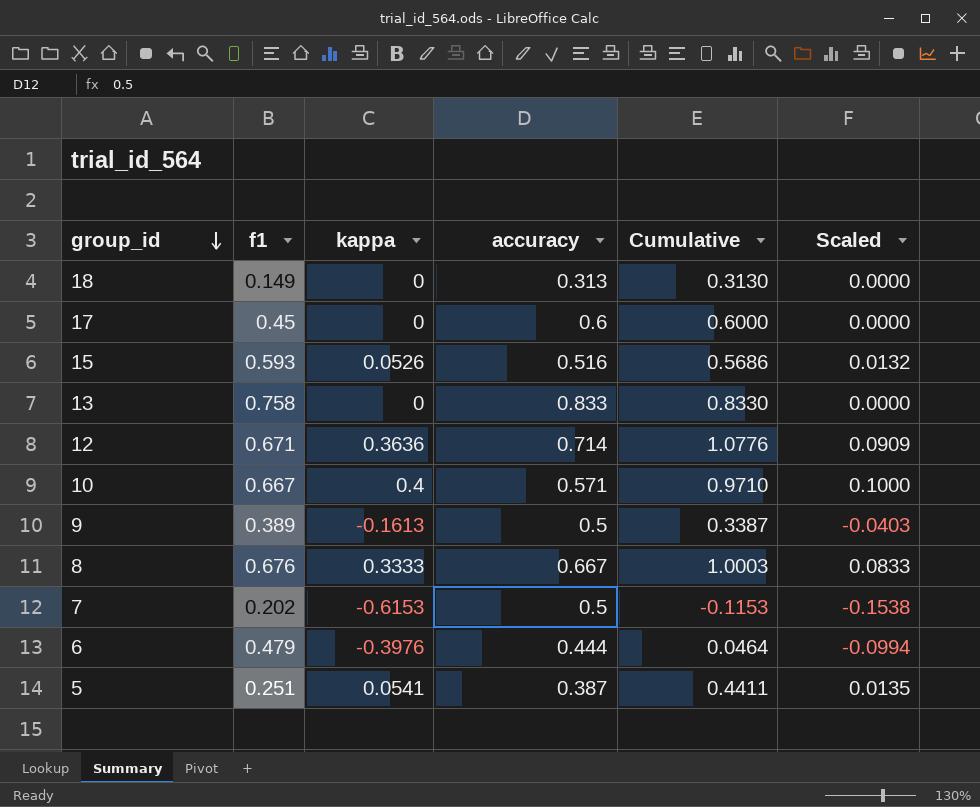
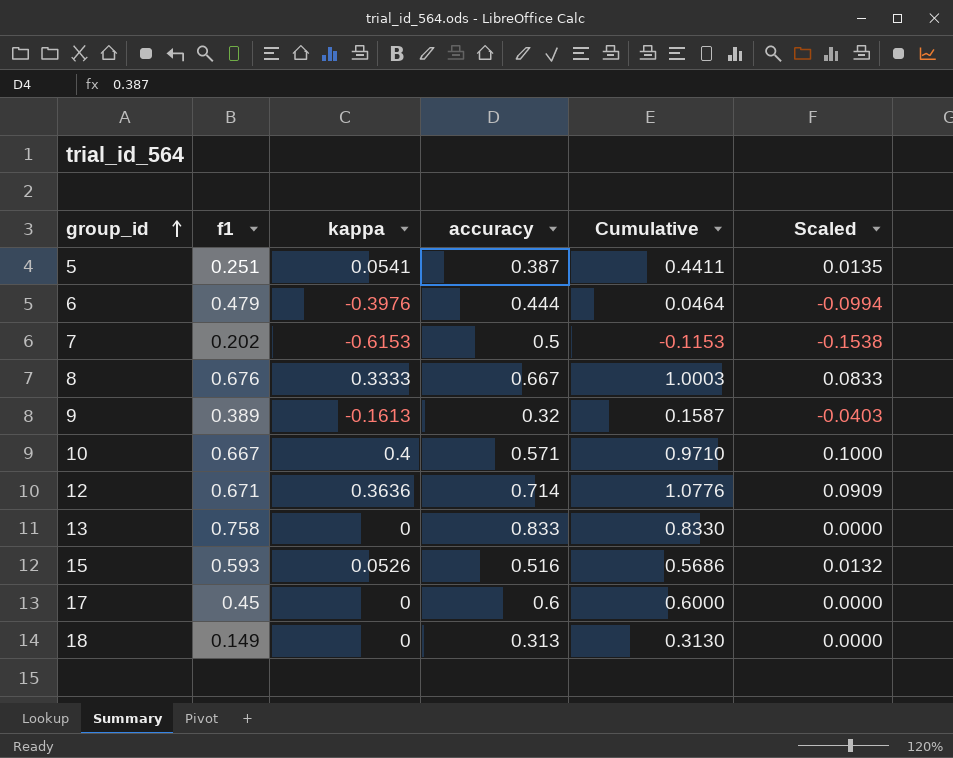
row order: group_id descending -> group_id ascending
9 | accuracy: 0.5 -> 0.32
9 | Cumulative: 0.3387 -> 0.1587

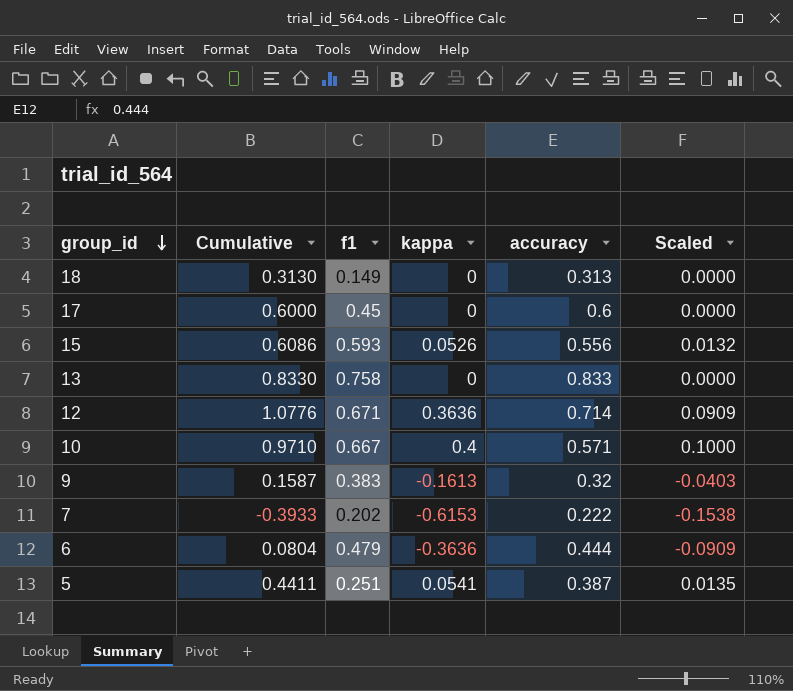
row order: group_id ascending -> group_id descending
column Cumulative | position: 5 -> 2
row 8: 0.676 | 0.3333 | 0.667 | 1.0003 | 0.0833 -> none
15 | Cumulative: 0.5686 -> 0.6086
15 | accuracy: 0.516 -> 0.556
9 | f1: 0.389 -> 0.383
7 | Cumulative: -0.1153 -> -0.3933
7 | accuracy: 0.5 -> 0.222
6 | Cumulative: 0.0464 -> 0.0804
6 | kappa: -0.3976 -> -0.3636
6 | Scaled: -0.0994 -> -0.0909

